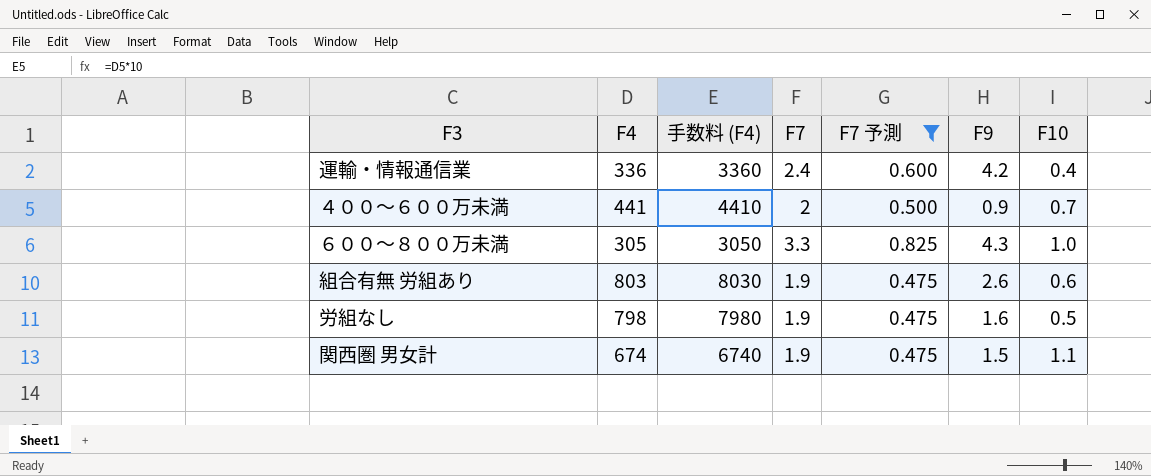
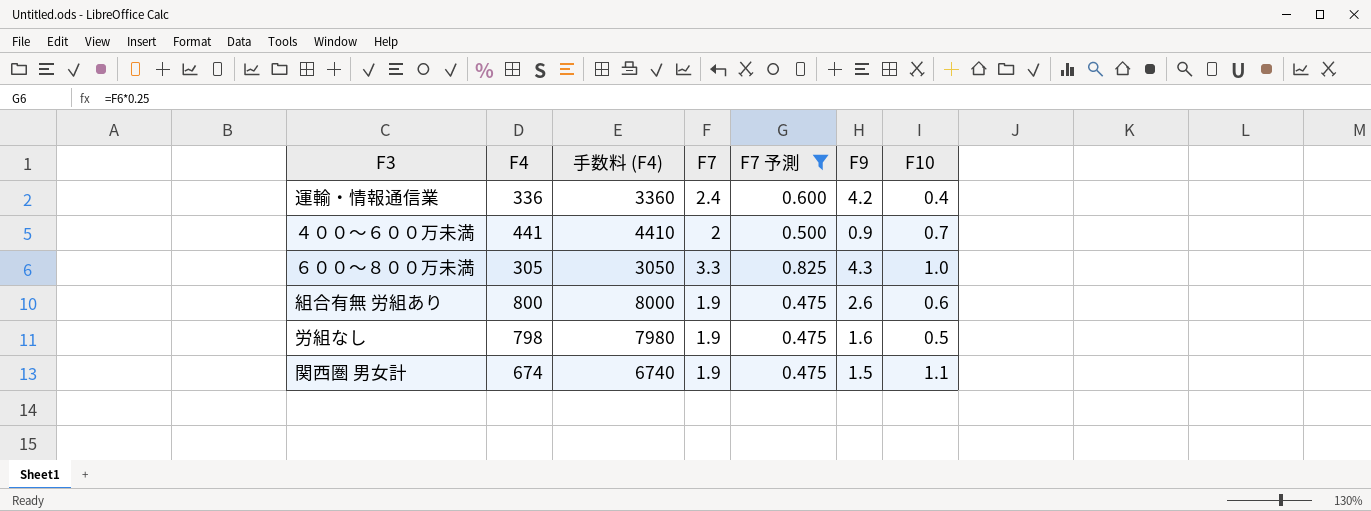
組合有無 労組あり | F4: 803 -> 800
組合有無 労組あり | 手数料 (F4): 8030 -> 8000

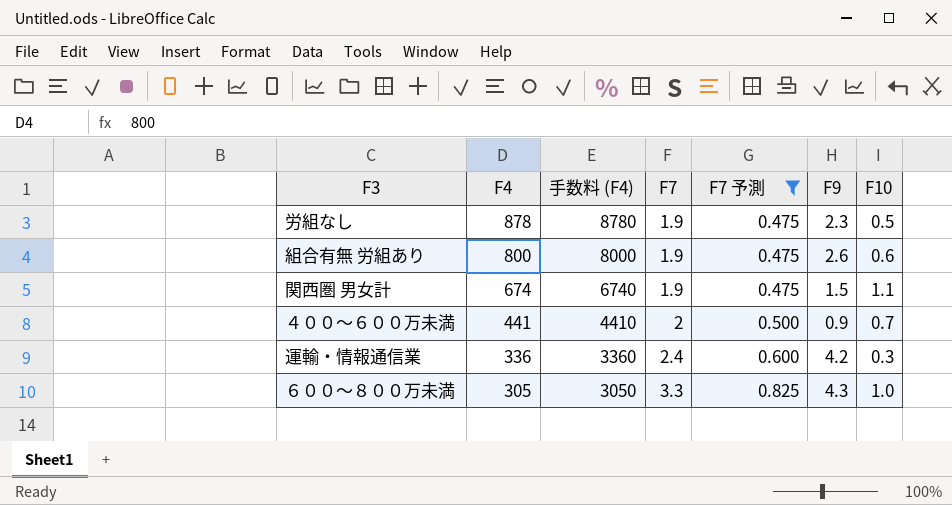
row order: none -> F4 descending
労組なし | F4: 798 -> 878
労組なし | 手数料 (F4): 7980 -> 8780
労組なし | F9: 1.6 -> 2.3
運輸・情報通信業 | F10: 0.4 -> 0.3

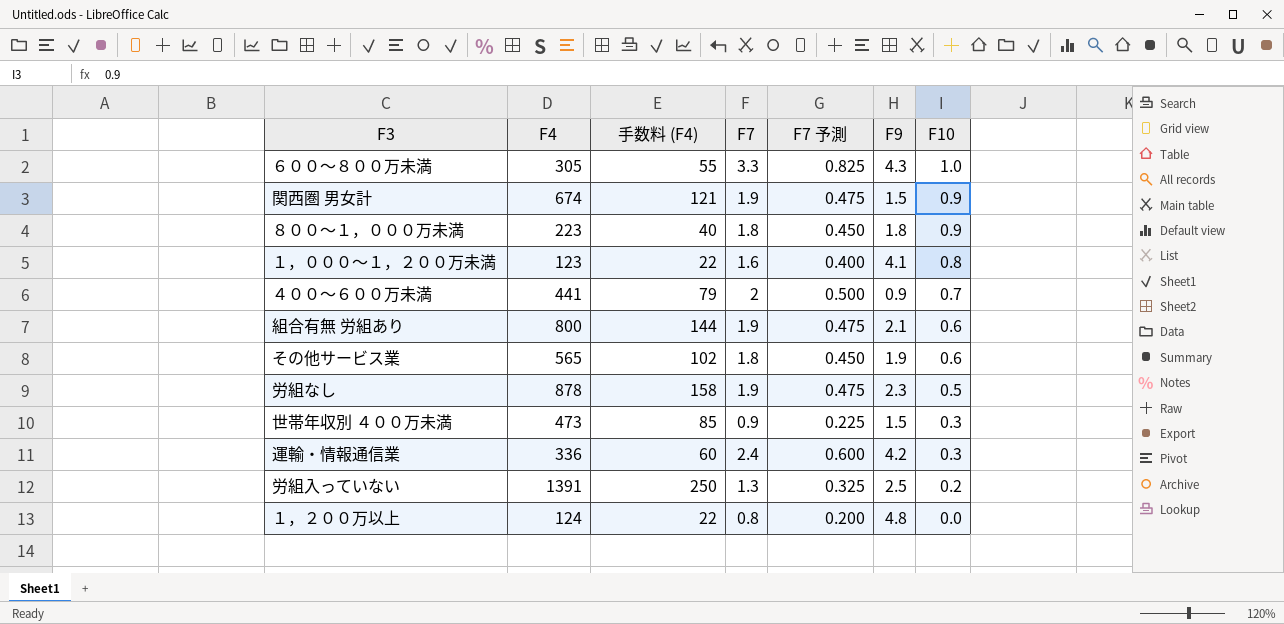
filter: F7 予測 >= 0.475 -> none
row order: F4 descending -> F10 descending
column 手数料 (F4) | formula: [F4] * 10 -> [F4] * 0.18
関西圏 男女計 | F10: 1.1 -> 0.9
組合有無 労組あり | F9: 2.6 -> 2.1

